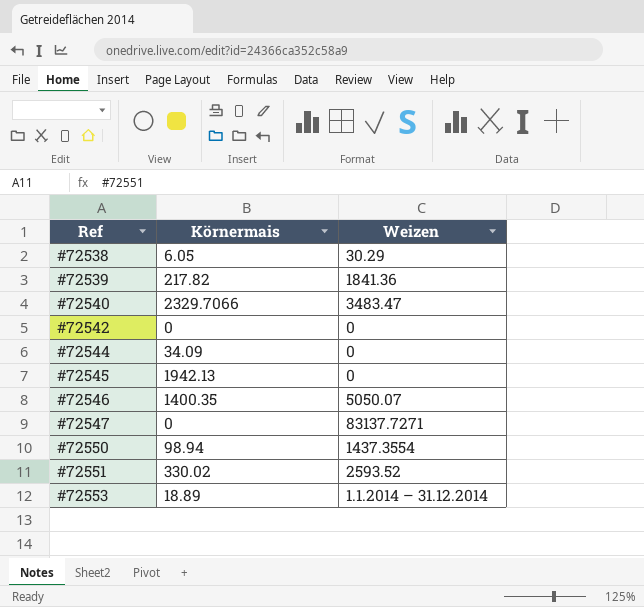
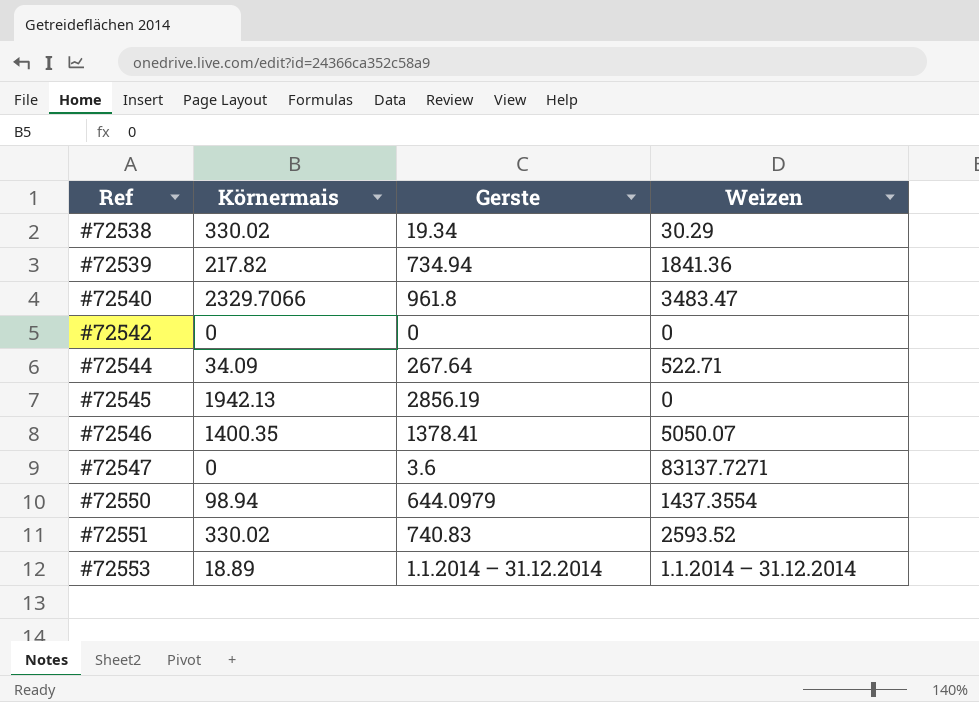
column Gerste | position: none -> 3
#72538 | Körnermais: 6.05 -> 330.02
#72544 | Weizen: 0 -> 522.71

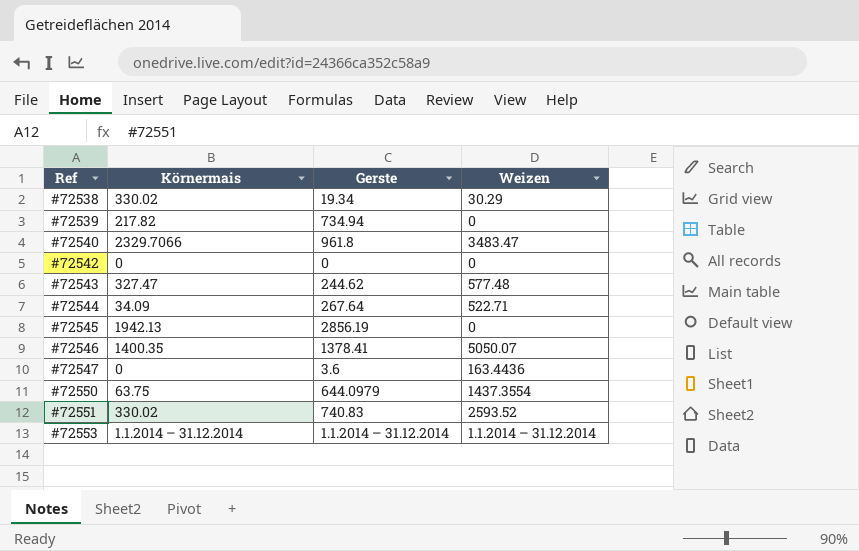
#72539 | Weizen: 1841.36 -> 0
row #72543: none -> 327.47 | 244.62 | 577.48
#72547 | Weizen: 83137.7271 -> 163.4436
#72550 | Körnermais: 98.94 -> 63.75
#72553 | Körnermais: 18.89 -> 1.1.2014 – 31.12.2014

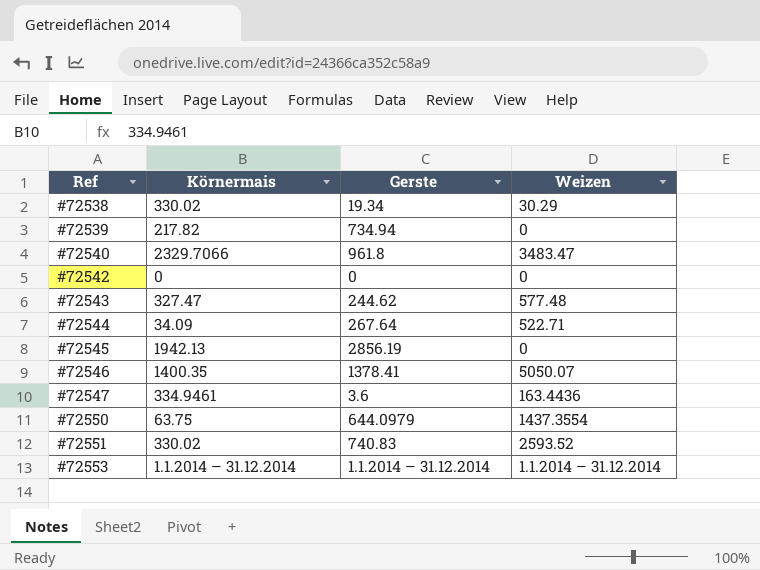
#72547 | Körnermais: 0 -> 334.9461

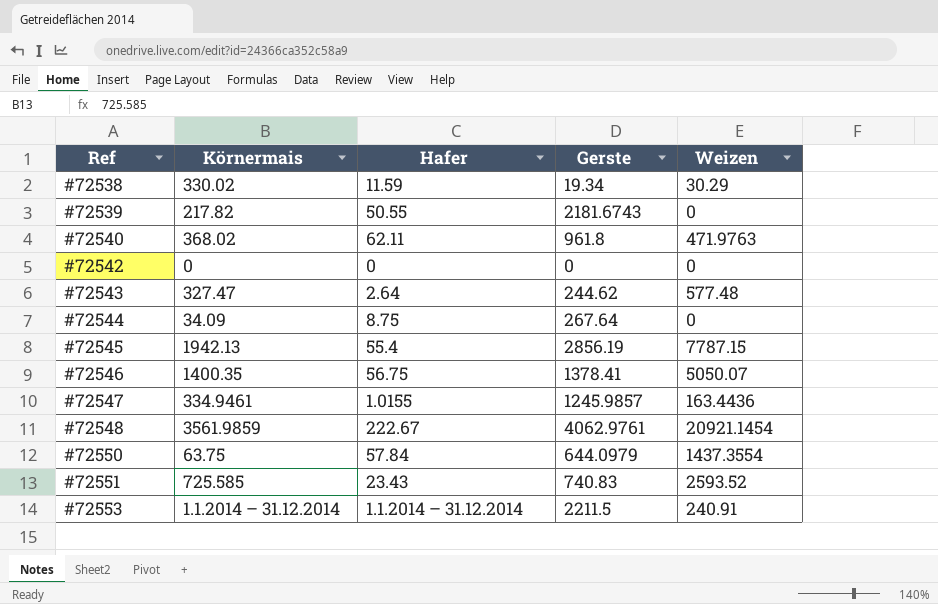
column Hafer | position: none -> 3
#72539 | Gerste: 734.94 -> 2181.6743
#72540 | Körnermais: 2329.7066 -> 368.02
#72540 | Weizen: 3483.47 -> 471.9763
#72544 | Weizen: 522.71 -> 0
#72545 | Weizen: 0 -> 7787.15
#72547 | Gerste: 3.6 -> 1245.9857
row #72548: none -> 3561.9859 | 222.67 | 4062.9761 | 20921.1454
#72551 | Körnermais: 330.02 -> 725.585
#72553 | Gerste: 1.1.2014 – 31.12.2014 -> 2211.5
#72553 | Weizen: 1.1.2014 – 31.12.2014 -> 240.91

